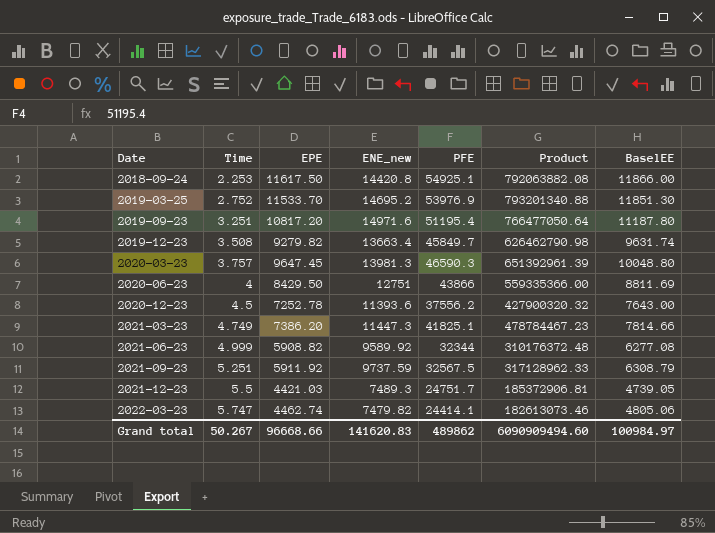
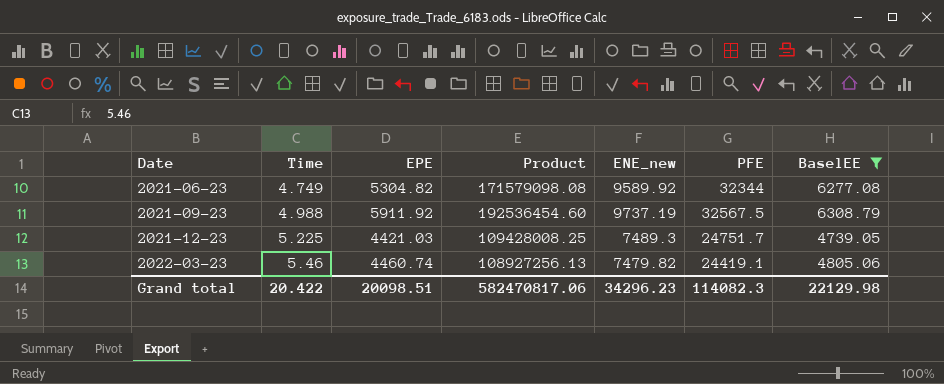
filter: none -> BaselEE <= 6308.79
column Product | formula: [ENE_new] * [PFE] -> [EPE] * [PFE]
column Product | position: 6 -> 4
2021-06-23 | Time: 4.999 -> 4.749
2021-06-23 | EPE: 5908.82 -> 5304.82
2021-09-23 | Time: 5.251 -> 4.988
2021-09-23 | ENE_new: 9737.59 -> 9737.19
2021-12-23 | Time: 5.5 -> 5.225
2022-03-23 | Time: 5.747 -> 5.46
2022-03-23 | EPE: 4462.74 -> 4460.74
2022-03-23 | PFE: 24414.1 -> 24419.1
Grand total | Time: 50.267 -> 20.422
Grand total | EPE: 96668.66 -> 20098.51
Grand total | Product: 6090909494.60 -> 582470817.06
Grand total | ENE_new: 141620.83 -> 34296.23
Grand total | PFE: 489862 -> 114082.3
Grand total | BaselEE: 100984.97 -> 22129.98

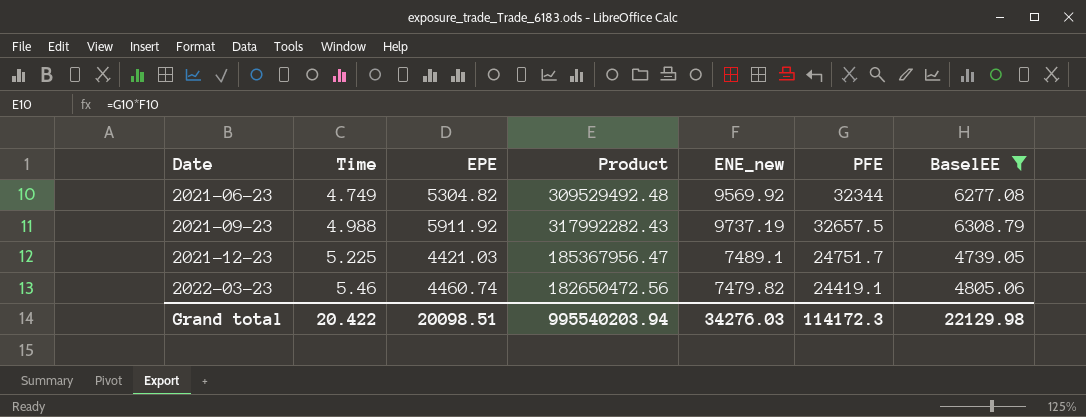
column Product | formula: [EPE] * [PFE] -> [ENE_new] * [PFE]
2021-06-23 | ENE_new: 9589.92 -> 9569.92
2021-09-23 | PFE: 32567.5 -> 32657.5
2021-12-23 | ENE_new: 7489.3 -> 7489.1
Grand total | Product: 582470817.06 -> 995540203.94
Grand total | ENE_new: 34296.23 -> 34276.03
Grand total | PFE: 114082.3 -> 114172.3

